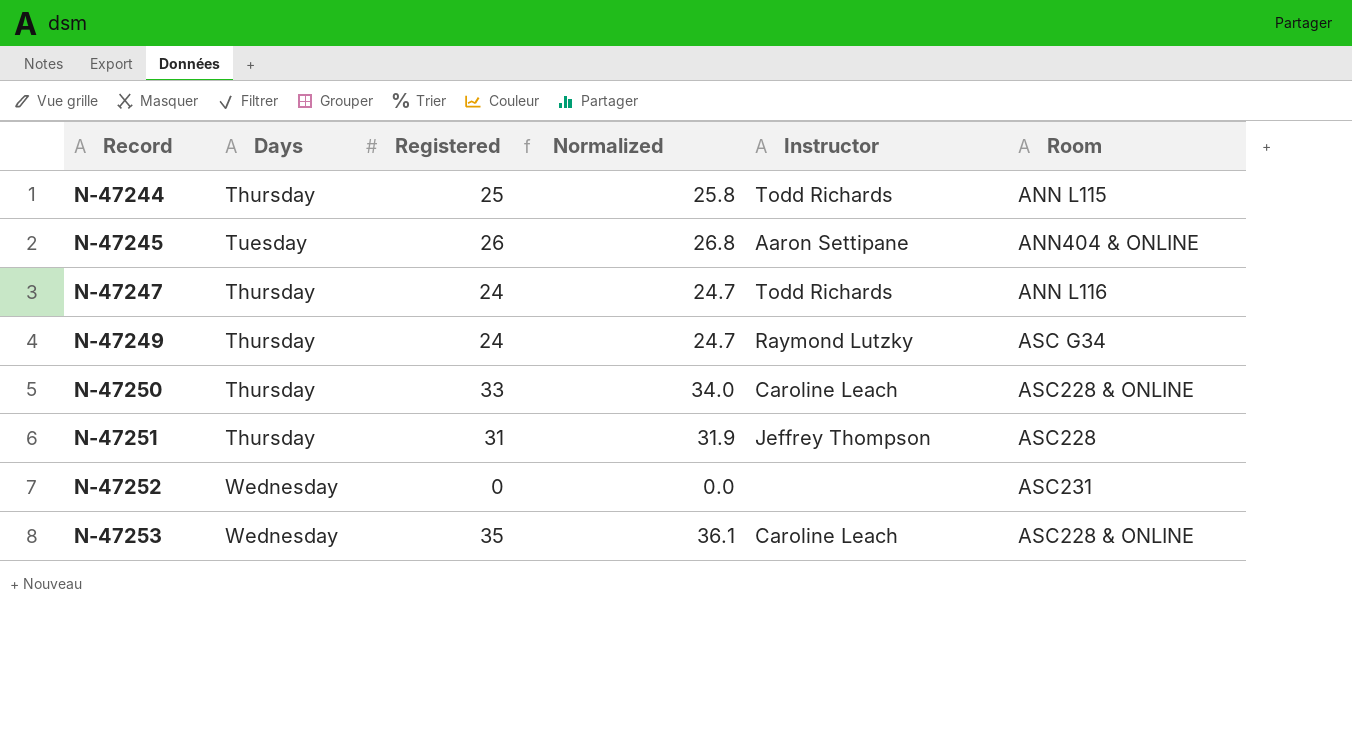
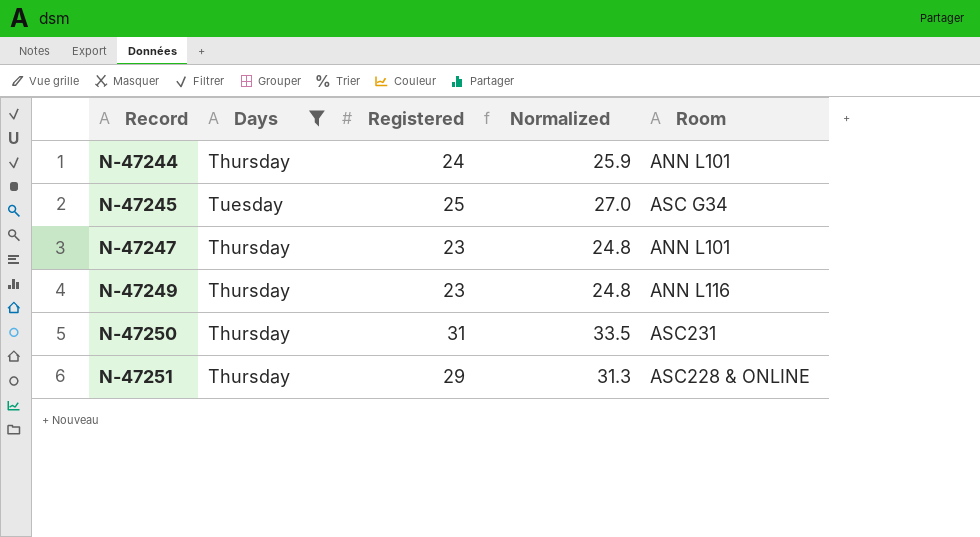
filter: none -> Days != Wednesday
column Instructor | position: 5 -> none
column Normalized | formula: [Registered] * 1.03 -> [Registered] * 1.08
N-47244 | Registered: 25 -> 24
N-47244 | Room: ANN L115 -> ANN L101
N-47245 | Registered: 26 -> 25
N-47245 | Room: ANN404 & ONLINE -> ASC G34
N-47247 | Registered: 24 -> 23
N-47247 | Room: ANN L116 -> ANN L101
N-47249 | Registered: 24 -> 23
N-47249 | Room: ASC G34 -> ANN L116
N-47250 | Registered: 33 -> 31
N-47250 | Room: ASC228 & ONLINE -> ASC231
N-47251 | Registered: 31 -> 29
N-47251 | Room: ASC228 -> ASC228 & ONLINE

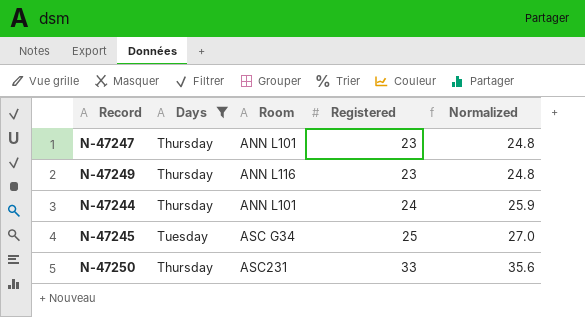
row order: Record ascending -> Registered ascending
column Room | position: 5 -> 3
row N-47251: Thursday | 29 | 31.3 | ASC228 & ONLINE -> none
N-47250 | Registered: 31 -> 33
N-47250 | Normalized: 33.5 -> 35.6

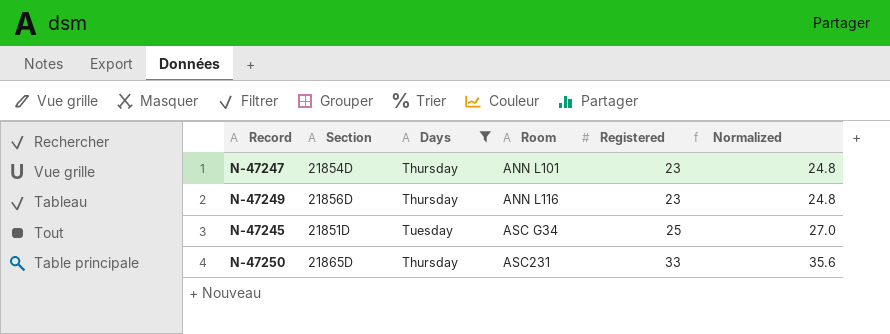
column Section | position: none -> 2
row N-47244: Thursday | ANN L101 | 24 | 25.9 -> none

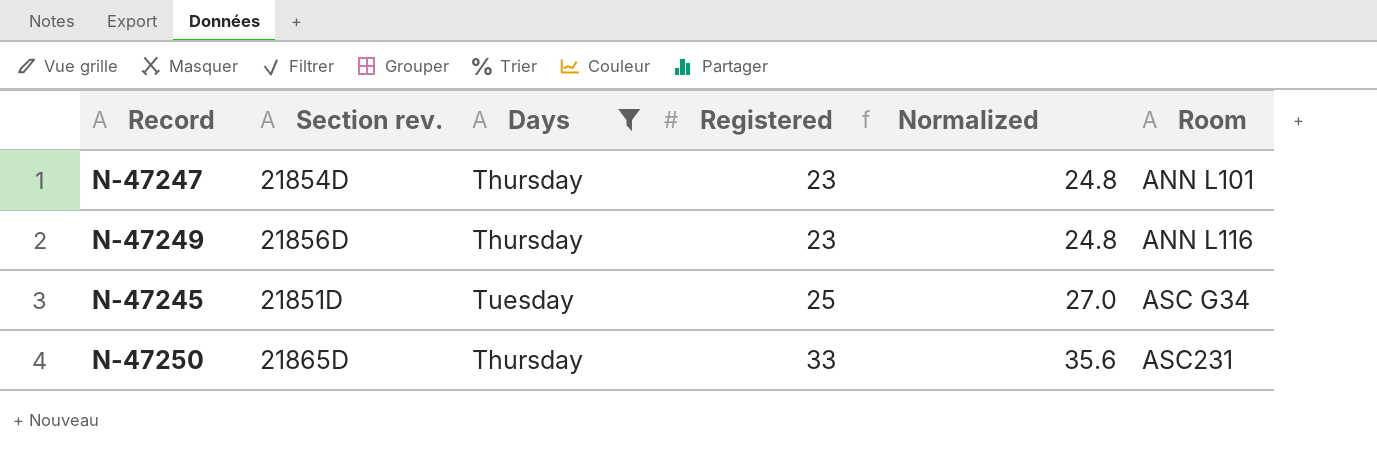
column name: Section -> Section rev.
column Room | position: 4 -> 6

